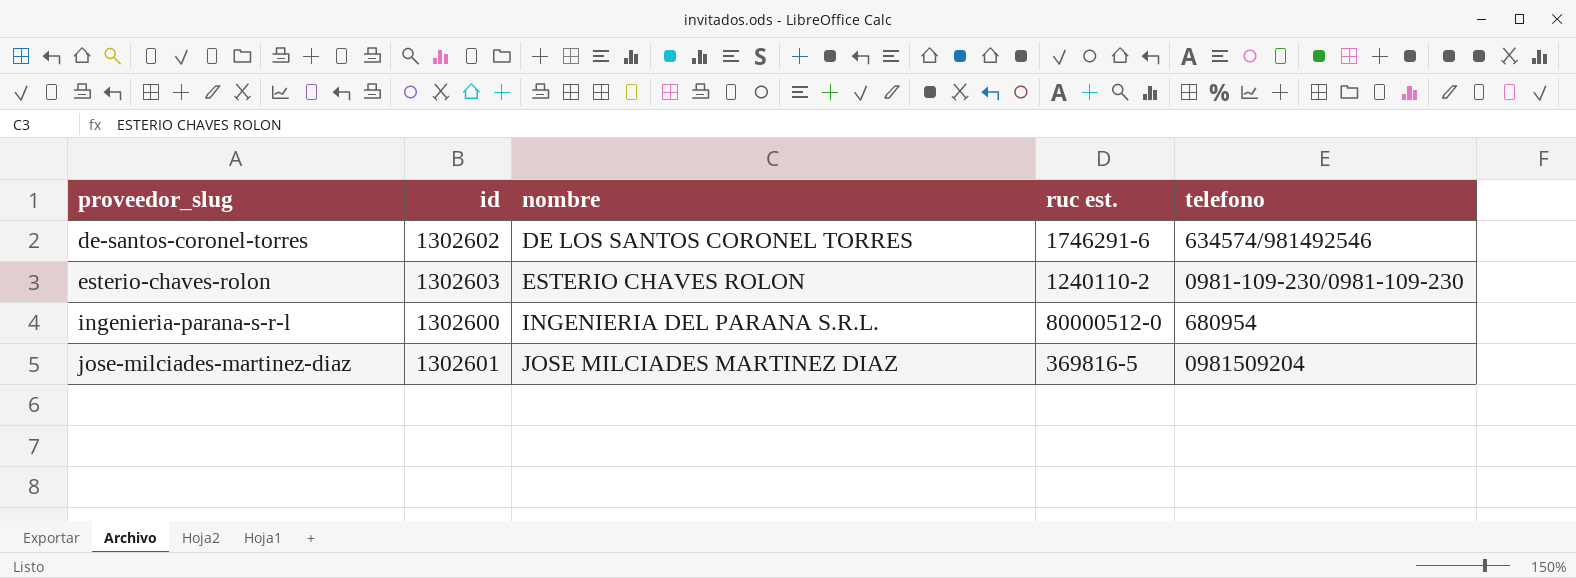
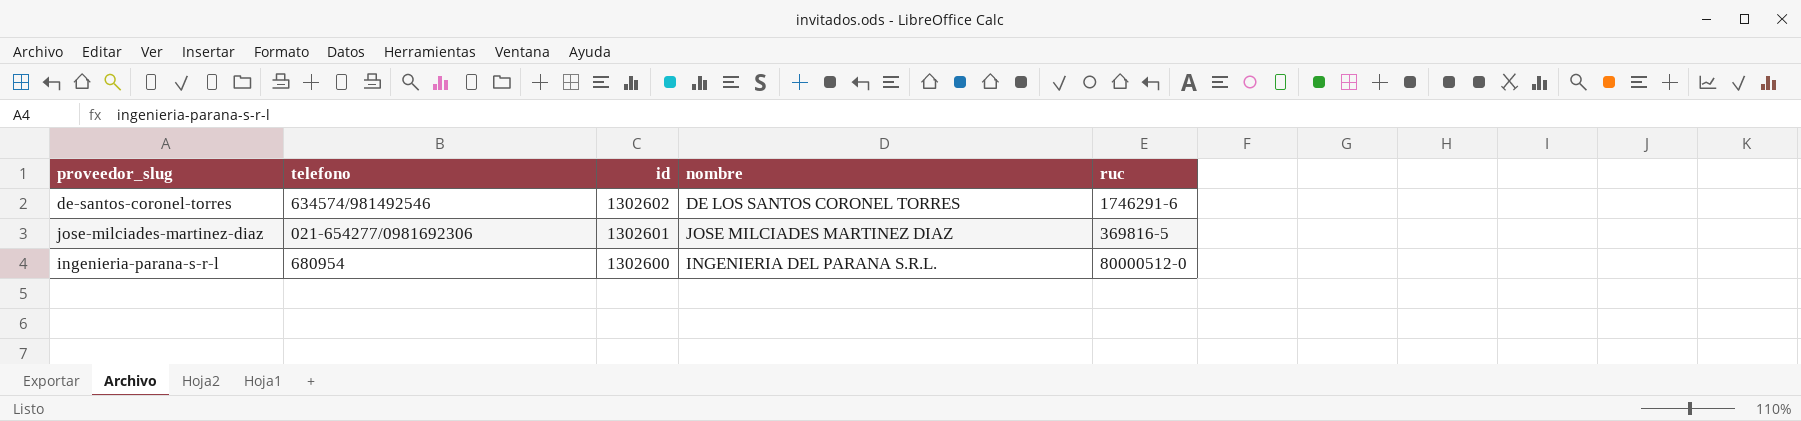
row order: proveedor_slug ascending -> id descending
column telefono | position: 5 -> 2
column name: ruc est. -> ruc
row esterio-chaves-rolon: 1302603 | ESTERIO CHAVES ROLON | 1240110-2 | 0981-109-230/0981-109-230 -> none
jose-milciades-martinez-diaz | telefono: 0981509204 -> 021-654277/0981692306

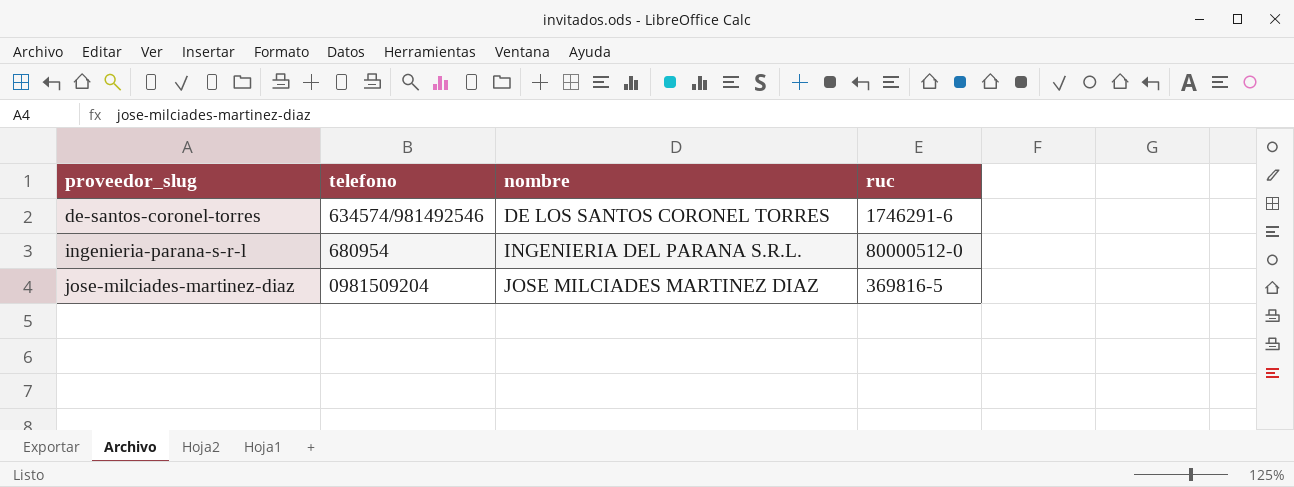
row order: id descending -> proveedor_slug ascending
column id | position: 3 -> none
jose-milciades-martinez-diaz | telefono: 021-654277/0981692306 -> 0981509204

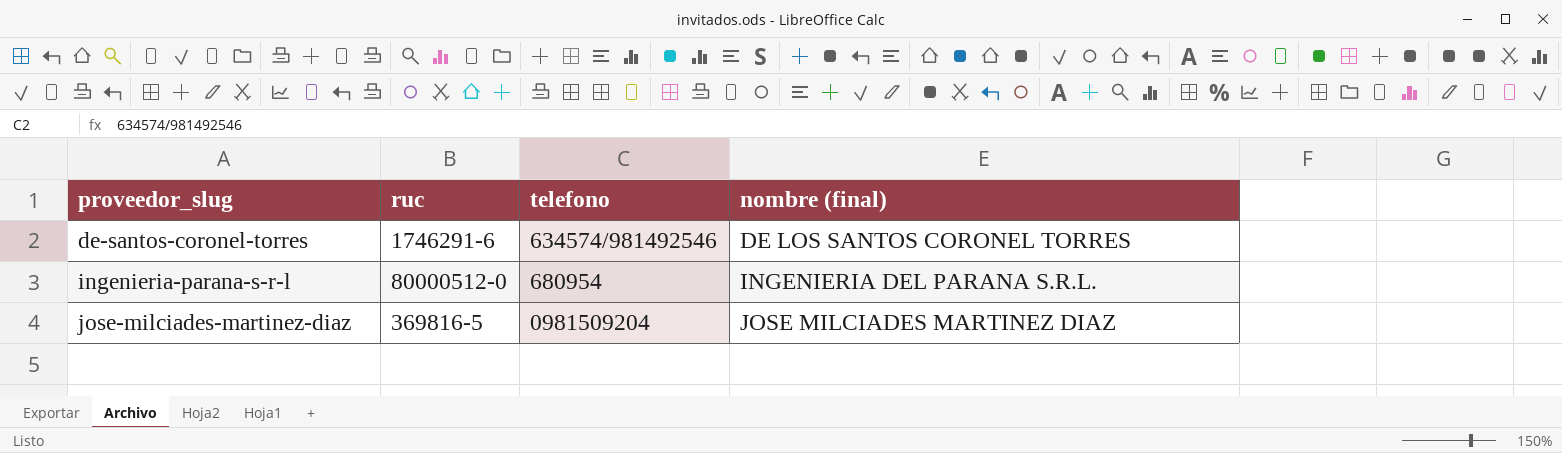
column ruc | position: 4 -> 2
column name: nombre -> nombre (final)

